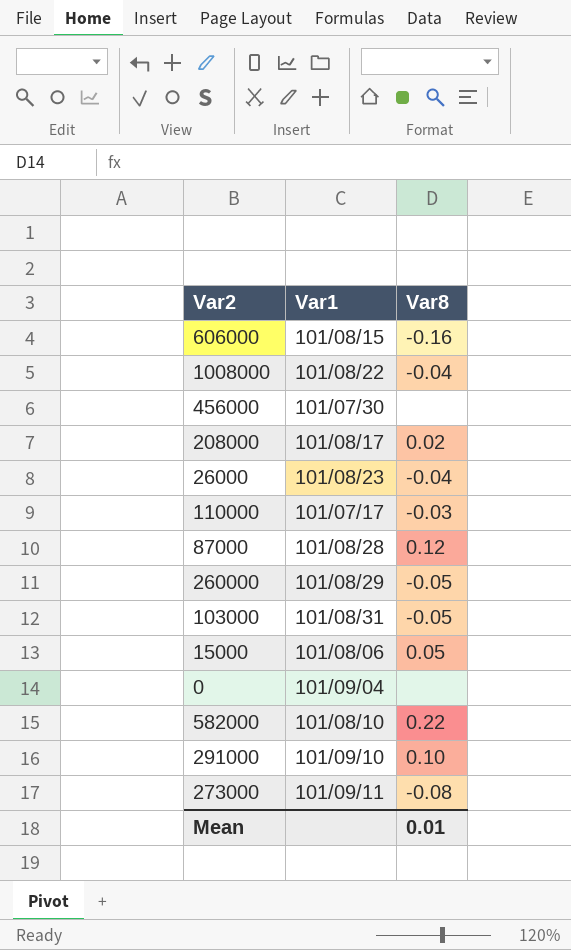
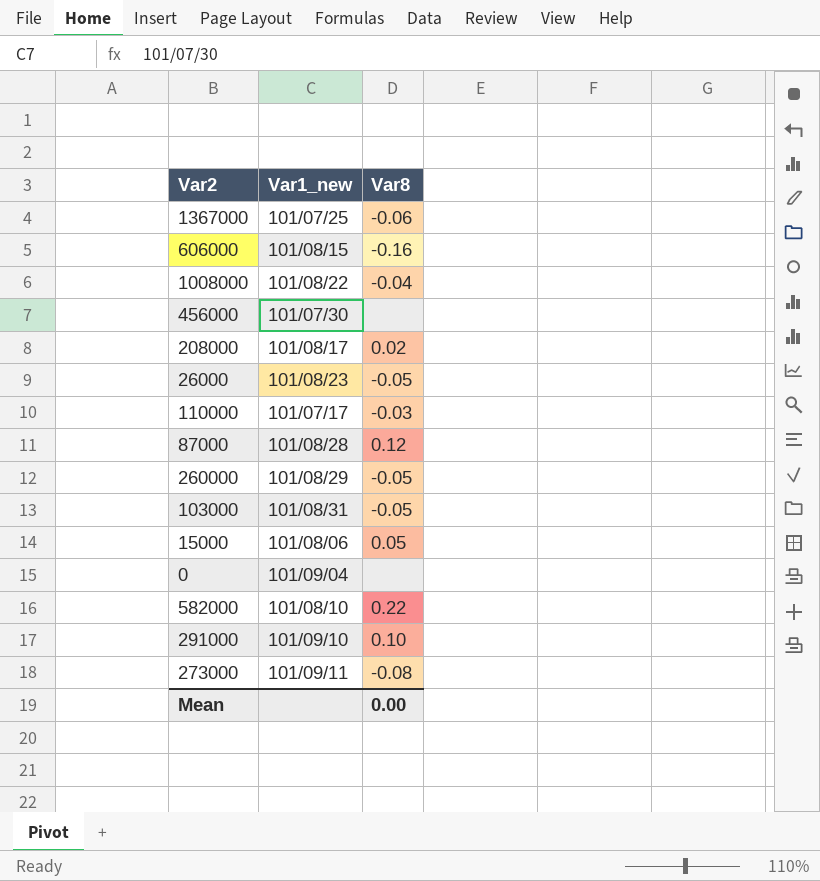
column name: Var1 -> Var1_new
row 1367000: none -> 101/07/25 | -0.06
26000 | Var8: -0.04 -> -0.05
Mean | Var8: 0.01 -> 0.00

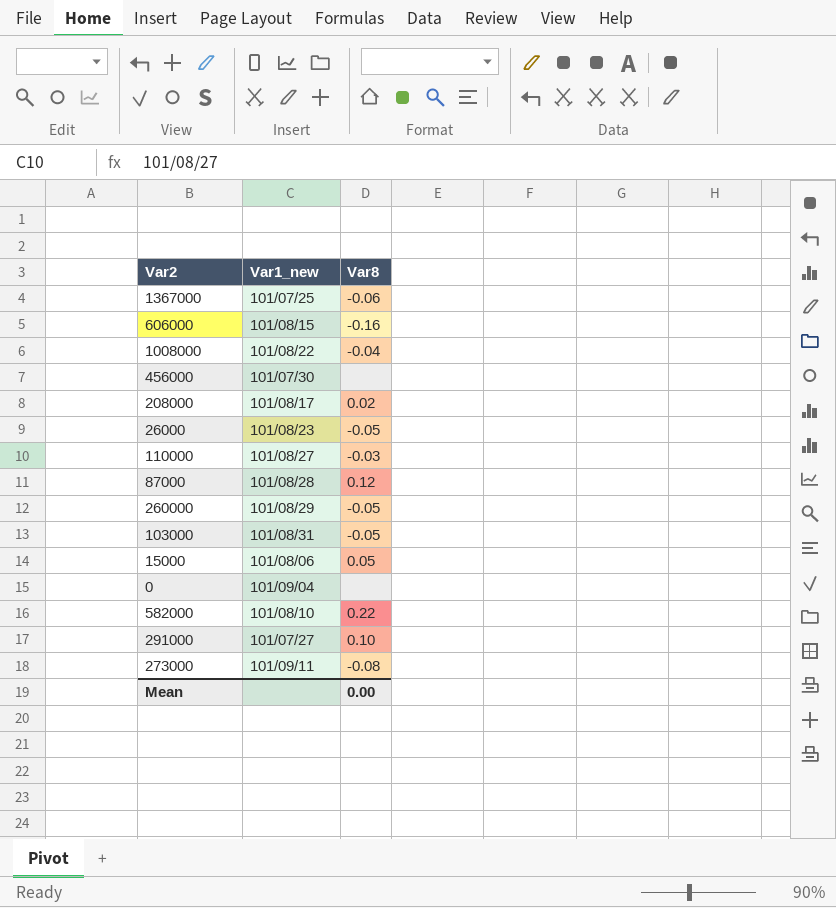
110000 | Var1_new: 101/07/17 -> 101/08/27
291000 | Var1_new: 101/09/10 -> 101/07/27

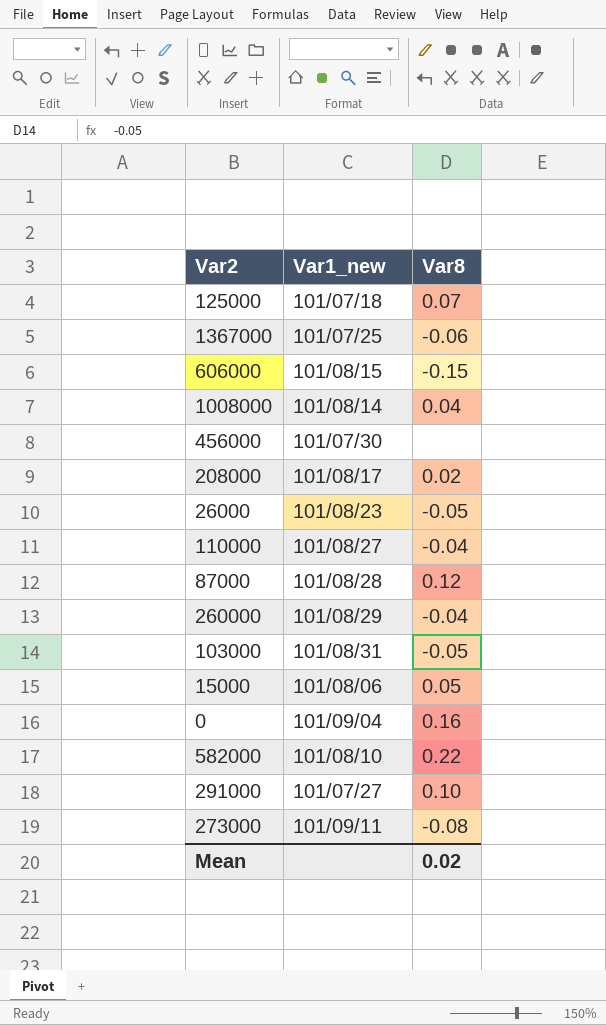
row 125000: none -> 101/07/18 | 0.07
606000 | Var8: -0.16 -> -0.15
1008000 | Var1_new: 101/08/22 -> 101/08/14
1008000 | Var8: -0.04 -> 0.04
110000 | Var8: -0.03 -> -0.04
260000 | Var8: -0.05 -> -0.04
0 | Var8: none -> 0.16
Mean | Var8: 0.00 -> 0.02

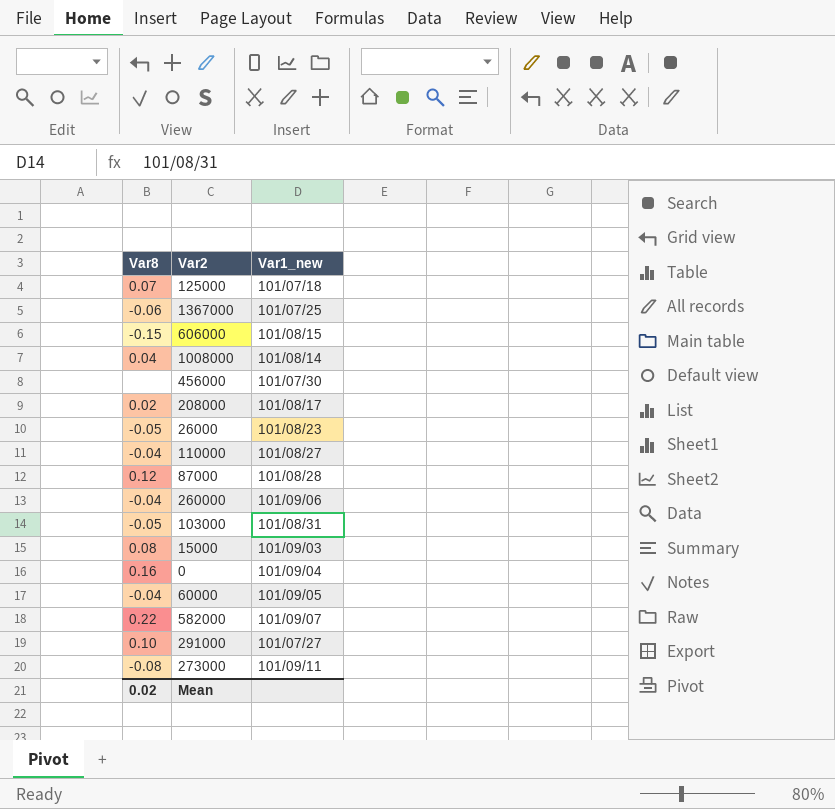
column Var8 | position: 3 -> 1
260000 | Var1_new: 101/08/29 -> 101/09/06
15000 | Var8: 0.05 -> 0.08
15000 | Var1_new: 101/08/06 -> 101/09/03
row 60000: none -> -0.04 | 101/09/05
582000 | Var1_new: 101/08/10 -> 101/09/07

